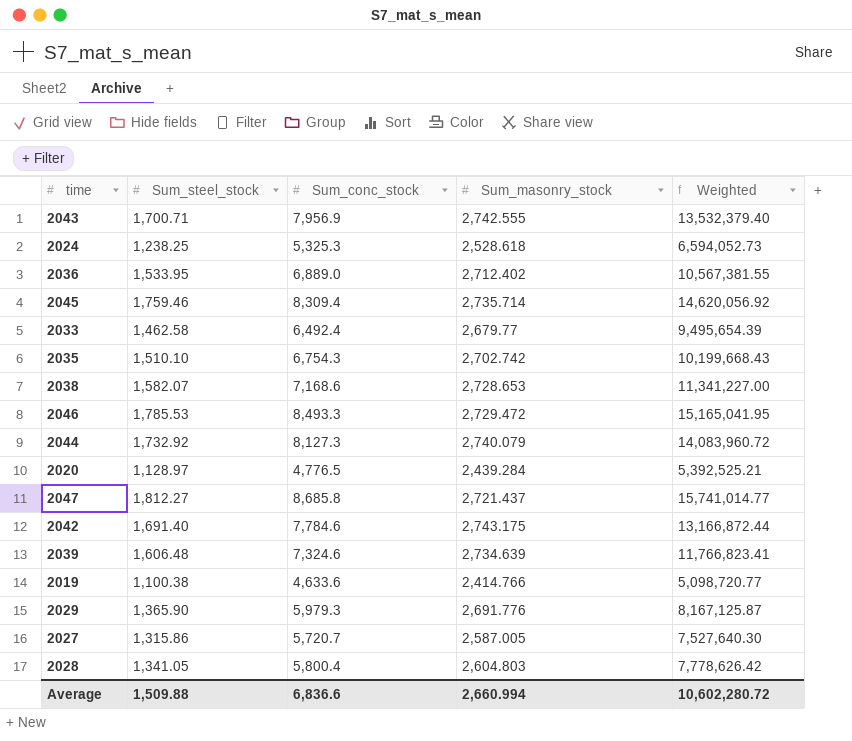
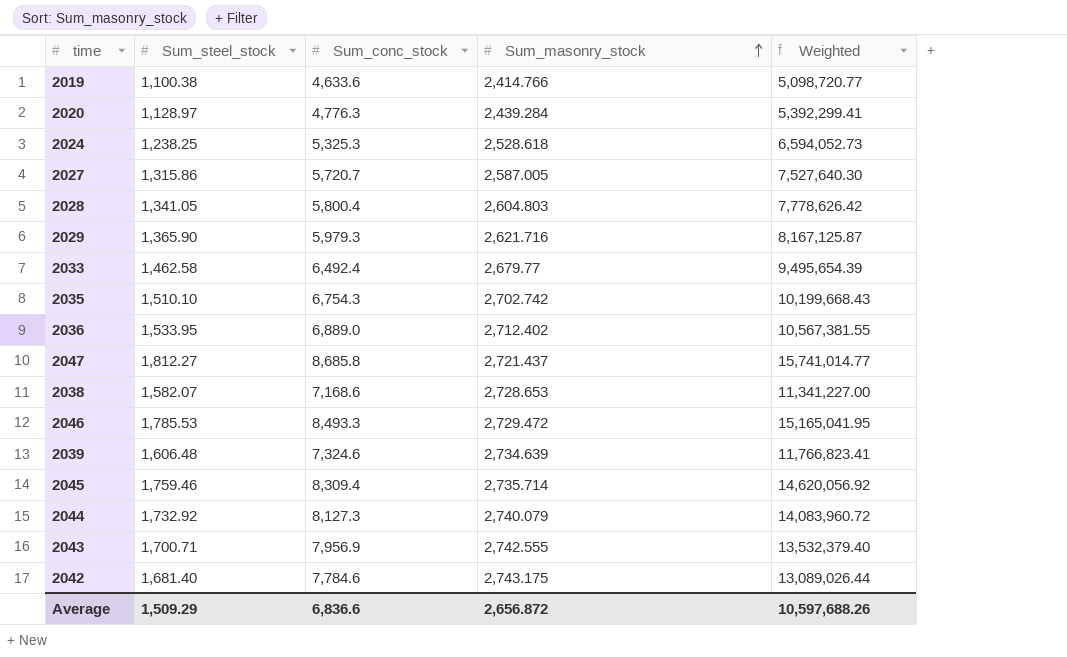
row order: none -> Sum_masonry_stock ascending
2020 | Sum_conc_stock: 4,776.5 -> 4,776.3
2020 | Weighted: 5,392,525.21 -> 5,392,299.41
2029 | Sum_masonry_stock: 2,691.776 -> 2,621.716
2042 | Sum_steel_stock: 1,691.40 -> 1,681.40
2042 | Weighted: 13,166,872.44 -> 13,089,026.44
Average | Sum_steel_stock: 1,509.88 -> 1,509.29
Average | Sum_masonry_stock: 2,660.994 -> 2,656.872
Average | Weighted: 10,602,280.72 -> 10,597,688.26

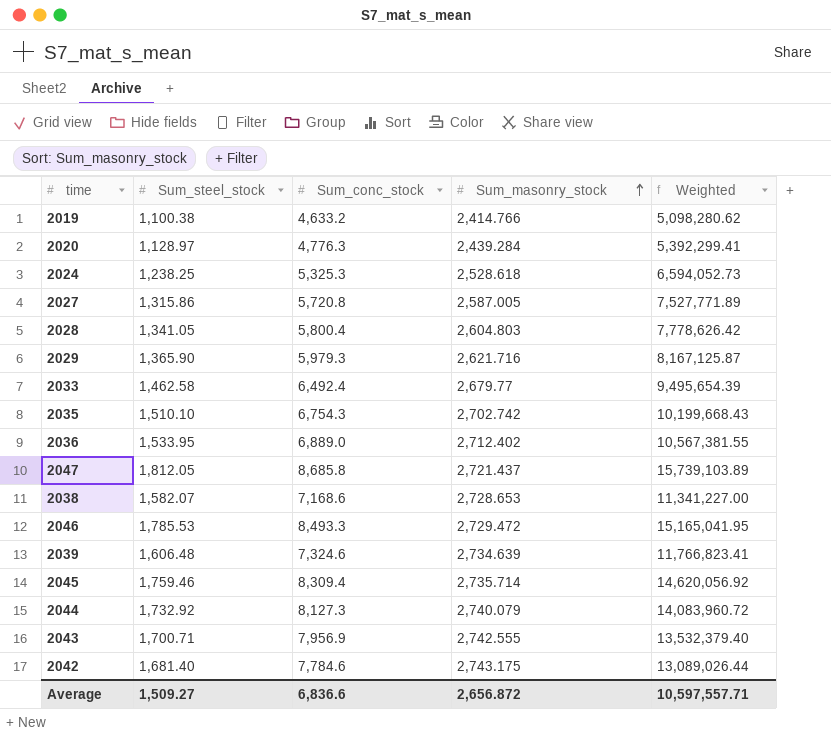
2019 | Sum_conc_stock: 4,633.6 -> 4,633.2
2019 | Weighted: 5,098,720.77 -> 5,098,280.62
2027 | Sum_conc_stock: 5,720.7 -> 5,720.8
2027 | Weighted: 7,527,640.30 -> 7,527,771.89
2047 | Sum_steel_stock: 1,812.27 -> 1,812.05
2047 | Weighted: 15,741,014.77 -> 15,739,103.89
Average | Sum_steel_stock: 1,509.29 -> 1,509.27
Average | Weighted: 10,597,688.26 -> 10,597,557.71

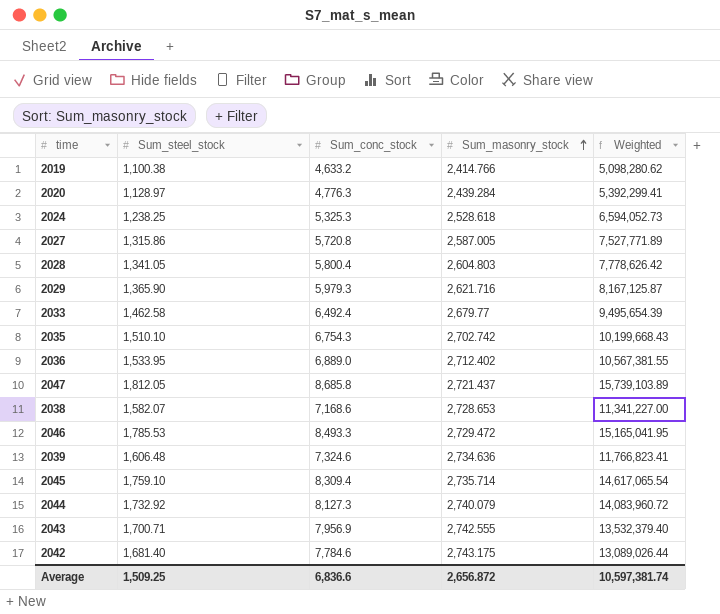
2039 | Sum_masonry_stock: 2,734.639 -> 2,734.636
2045 | Sum_steel_stock: 1,759.46 -> 1,759.10
2045 | Weighted: 14,620,056.92 -> 14,617,065.54
Average | Sum_steel_stock: 1,509.27 -> 1,509.25
Average | Weighted: 10,597,557.71 -> 10,597,381.74

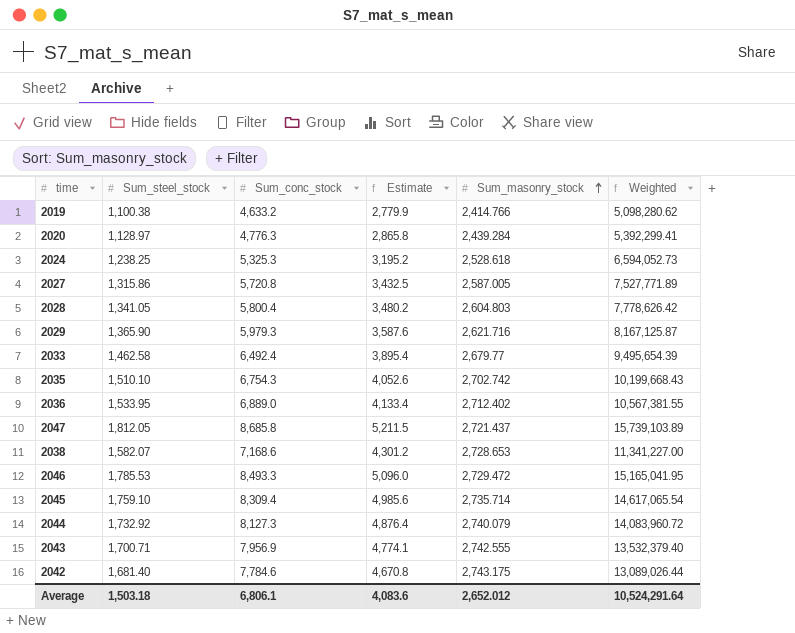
column Estimate | formula: none -> [Sum_conc_stock] * 0.6
row 2039: 1,606.48 | 7,324.6 | 2,734.636 | 11,766,823.41 -> none
Average | Sum_steel_stock: 1,509.25 -> 1,503.18
Average | Sum_conc_stock: 6,836.6 -> 6,806.1
Average | Sum_masonry_stock: 2,656.872 -> 2,652.012
Average | Weighted: 10,597,381.74 -> 10,524,291.64

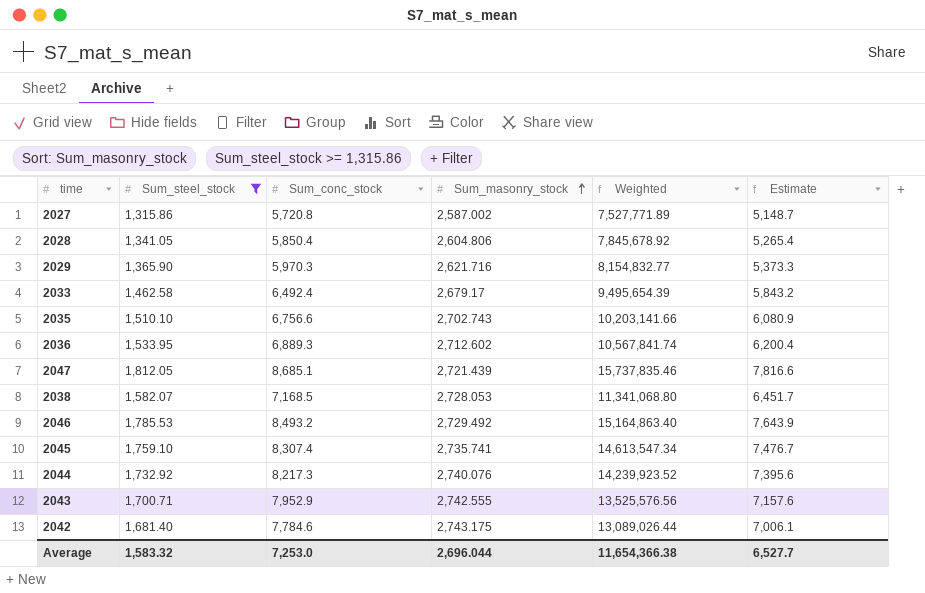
filter: none -> Sum_steel_stock >= 1,315.86
column Estimate | formula: [Sum_conc_stock] * 0.6 -> [Sum_conc_stock] * 0.9
column Estimate | position: 4 -> 6
2027 | Sum_masonry_stock: 2,587.005 -> 2,587.002
2028 | Sum_conc_stock: 5,800.4 -> 5,850.4
2028 | Sum_masonry_stock: 2,604.803 -> 2,604.806
2028 | Weighted: 7,778,626.42 -> 7,845,678.92
2029 | Sum_conc_stock: 5,979.3 -> 5,970.3
2029 | Weighted: 8,167,125.87 -> 8,154,832.77
2033 | Sum_masonry_stock: 2,679.77 -> 2,679.17
2035 | Sum_conc_stock: 6,754.3 -> 6,756.6
2035 | Sum_masonry_stock: 2,702.742 -> 2,702.743
2035 | Weighted: 10,199,668.43 -> 10,203,141.66
2036 | Sum_conc_stock: 6,889.0 -> 6,889.3
2036 | Sum_masonry_stock: 2,712.402 -> 2,712.602
2036 | Weighted: 10,567,381.55 -> 10,567,841.74
2047 | Sum_conc_stock: 8,685.8 -> 8,685.1
2047 | Sum_masonry_stock: 2,721.437 -> 2,721.439
2047 | Weighted: 15,739,103.89 -> 15,737,835.46
2038 | Sum_conc_stock: 7,168.6 -> 7,168.5
2038 | Sum_masonry_stock: 2,728.653 -> 2,728.053
2038 | Weighted: 11,341,227.00 -> 11,341,068.80
2046 | Sum_conc_stock: 8,493.3 -> 8,493.2
2046 | Sum_masonry_stock: 2,729.472 -> 2,729.492
2046 | Weighted: 15,165,041.95 -> 15,164,863.40
2045 | Sum_conc_stock: 8,309.4 -> 8,307.4
2045 | Sum_masonry_stock: 2,735.714 -> 2,735.741
2045 | Weighted: 14,617,065.54 -> 14,613,547.34
2044 | Sum_conc_stock: 8,127.3 -> 8,217.3
2044 | Sum_masonry_stock: 2,740.079 -> 2,740.076
2044 | Weighted: 14,083,960.72 -> 14,239,923.52
2043 | Sum_conc_stock: 7,956.9 -> 7,952.9
2043 | Weighted: 13,532,379.40 -> 13,525,576.56
Average | Sum_steel_stock: 1,503.18 -> 1,583.32
Average | Sum_conc_stock: 6,806.1 -> 7,253.0
Average | Sum_masonry_stock: 2,652.012 -> 2,696.044
Average | Weighted: 10,524,291.64 -> 11,654,366.38
Average | Estimate: 4,083.6 -> 6,527.7

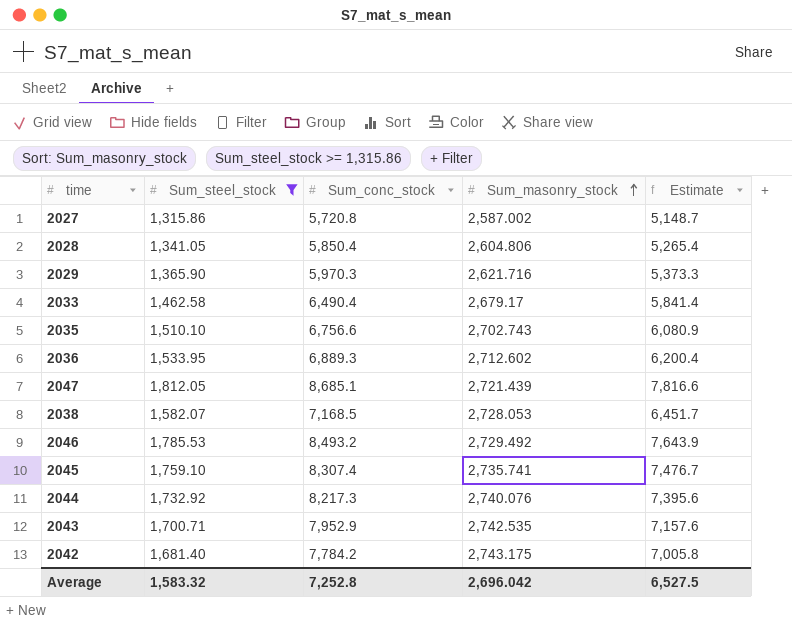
column Weighted | formula: [Sum_steel_stock] * [Sum_conc_stock] -> none
2033 | Sum_conc_stock: 6,492.4 -> 6,490.4
2033 | Estimate: 5,843.2 -> 5,841.4
2043 | Sum_masonry_stock: 2,742.555 -> 2,742.535
2042 | Sum_conc_stock: 7,784.6 -> 7,784.2
2042 | Estimate: 7,006.1 -> 7,005.8
Average | Sum_conc_stock: 7,253.0 -> 7,252.8
Average | Sum_masonry_stock: 2,696.044 -> 2,696.042
Average | Estimate: 6,527.7 -> 6,527.5

